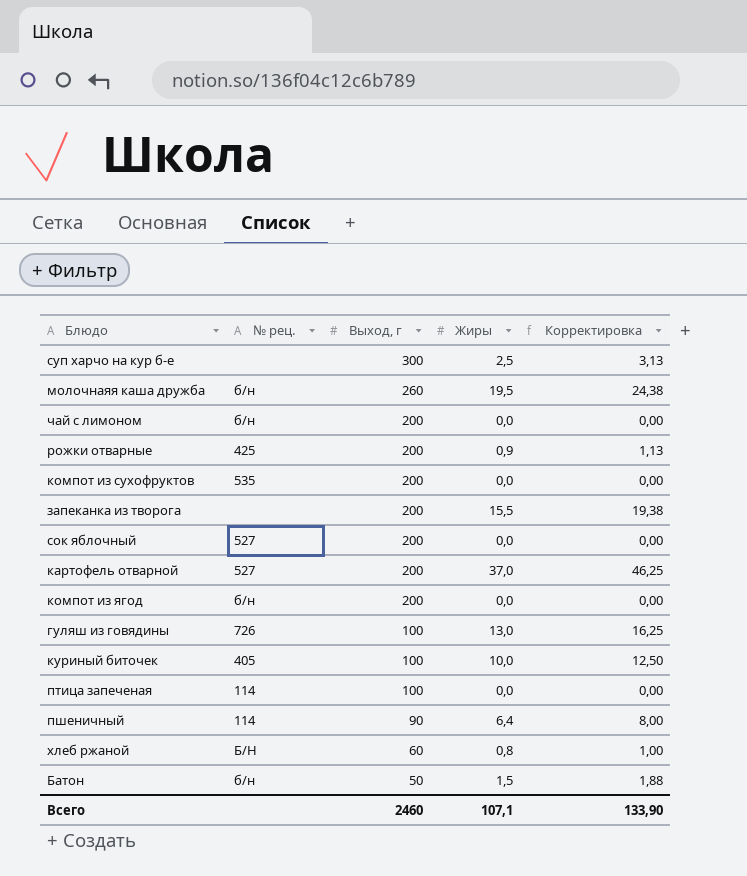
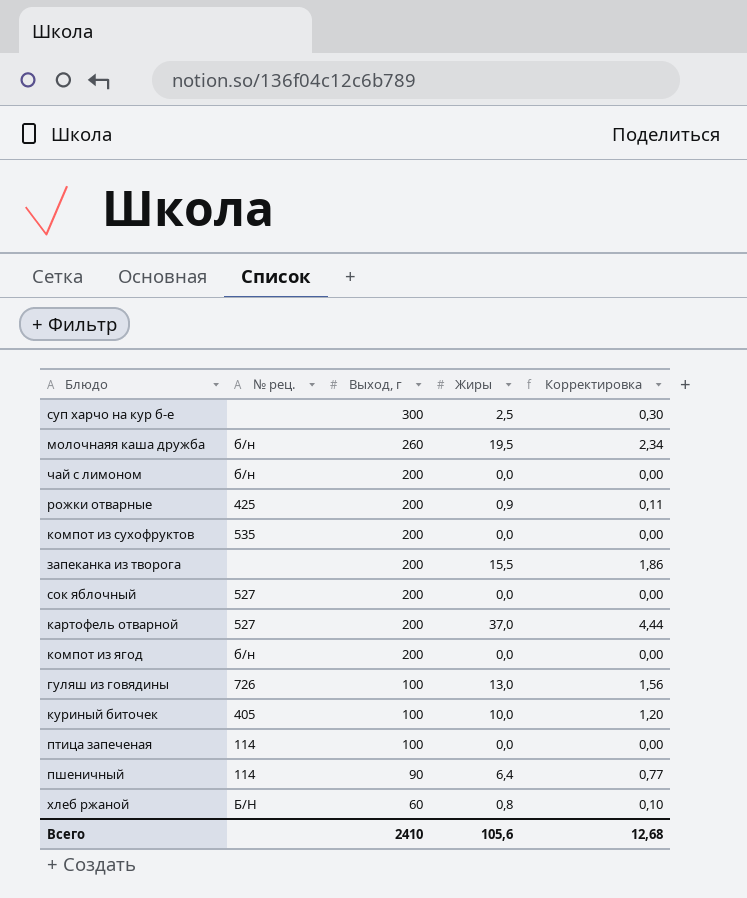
column Корректировка | formula: [Жиры] * 1,25 -> [Жиры] * 0,12
row Батон: б/н | 50 | 1,5 | 1,88 -> none
Всего | Выход, г: 2460 -> 2410
Всего | Жиры: 107,1 -> 105,6
Всего | Корректировка: 133,90 -> 12,68

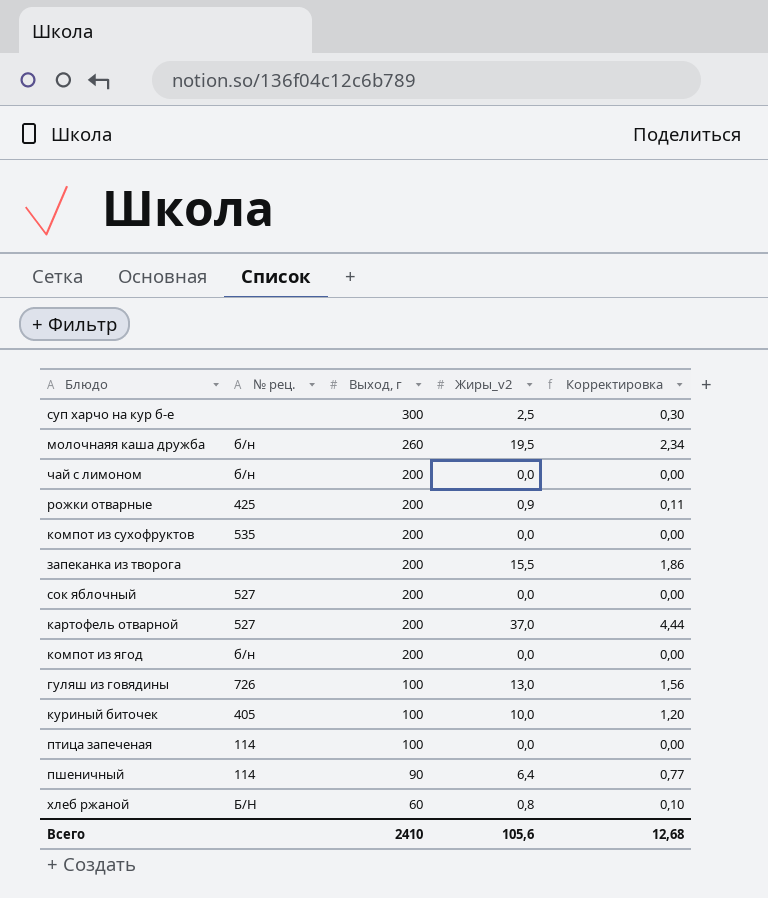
column name: Жиры -> Жиры_v2

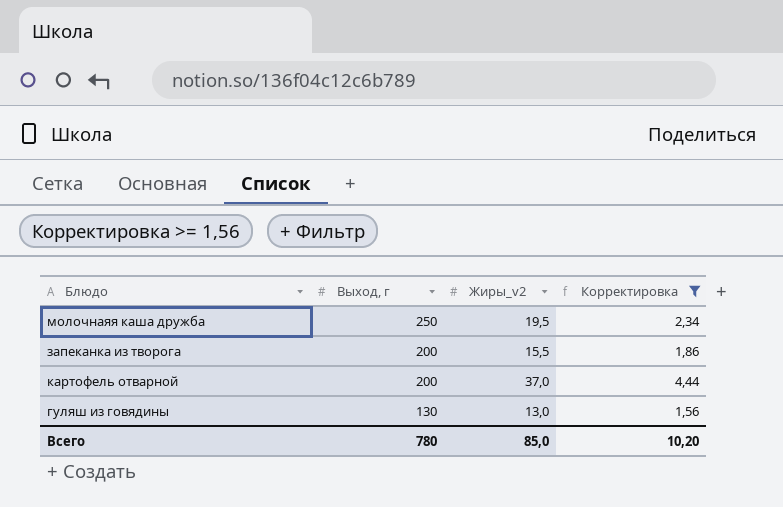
filter: none -> Корректировка >= 1,56
column № рец. | position: 2 -> none
молочнаяя каша дружба | Выход, г: 260 -> 250
гуляш из говядины | Выход, г: 100 -> 130
Всего | Выход, г: 2410 -> 780
Всего | Жиры_v2: 105,6 -> 85,0
Всего | Корректировка: 12,68 -> 10,20

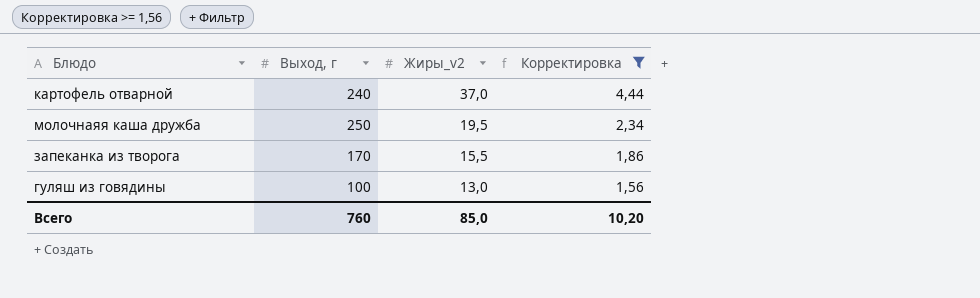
row order: Выход, г descending -> Жиры_v2 descending
картофель отварной | Выход, г: 200 -> 240
запеканка из творога | Выход, г: 200 -> 170
гуляш из говядины | Выход, г: 130 -> 100
Всего | Выход, г: 780 -> 760

